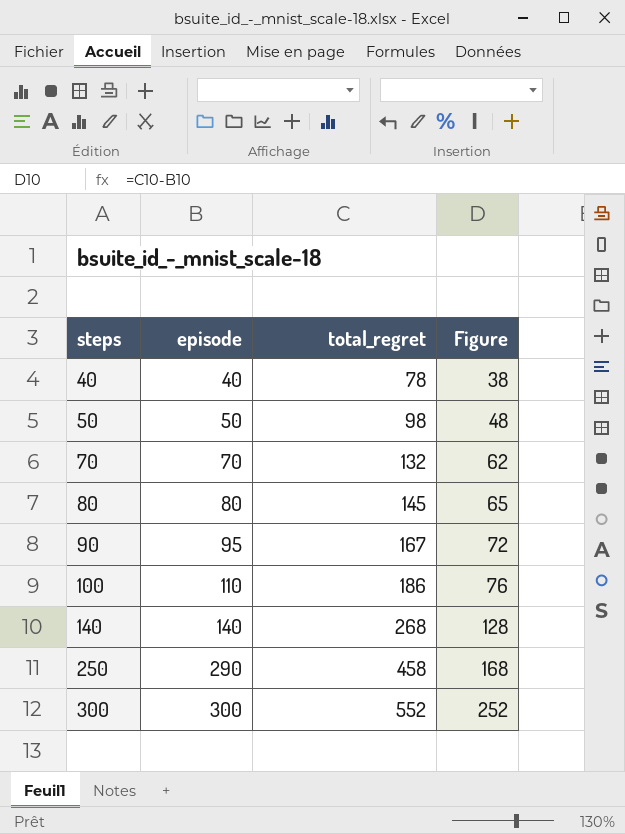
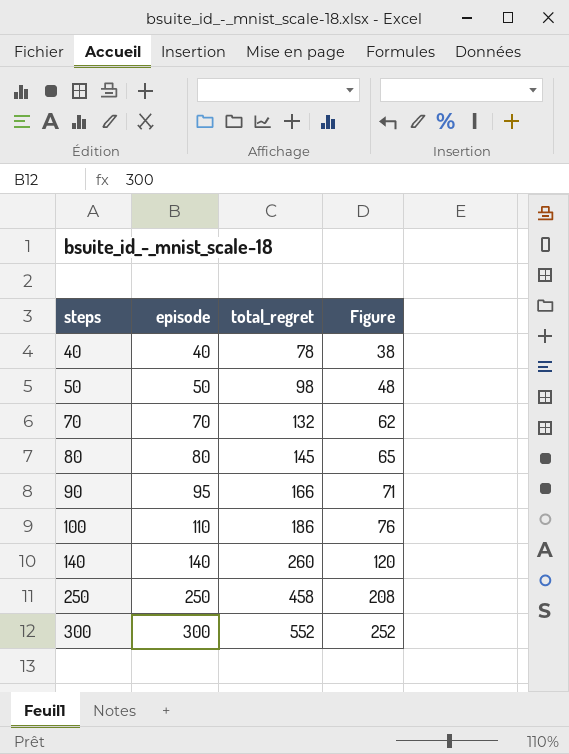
90 | total_regret: 167 -> 166
90 | Figure: 72 -> 71
140 | total_regret: 268 -> 260
140 | Figure: 128 -> 120
250 | episode: 290 -> 250
250 | Figure: 168 -> 208

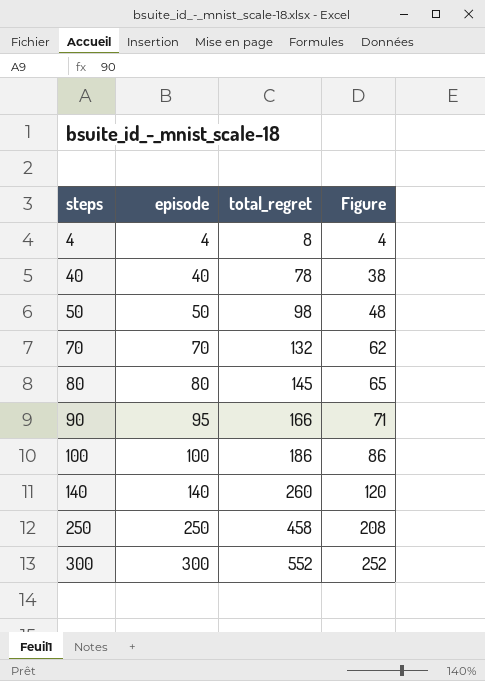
row 4: none -> 4 | 8 | 4
100 | episode: 110 -> 100
100 | Figure: 76 -> 86

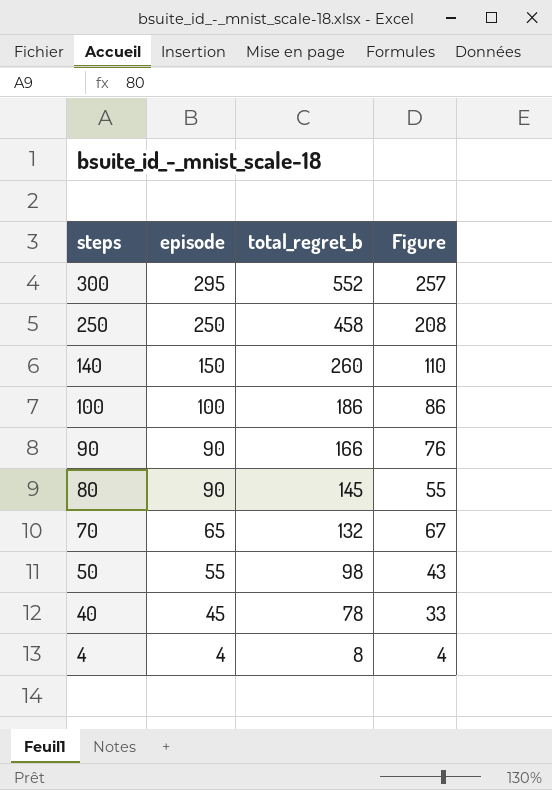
row order: steps ascending -> steps descending
column name: total_regret -> total_regret_b
300 | episode: 300 -> 295
300 | Figure: 252 -> 257
140 | episode: 140 -> 150
140 | Figure: 120 -> 110
90 | episode: 95 -> 90
90 | Figure: 71 -> 76
80 | episode: 80 -> 90
80 | Figure: 65 -> 55
70 | episode: 70 -> 65
70 | Figure: 62 -> 67
50 | episode: 50 -> 55
50 | Figure: 48 -> 43
40 | episode: 40 -> 45
40 | Figure: 38 -> 33

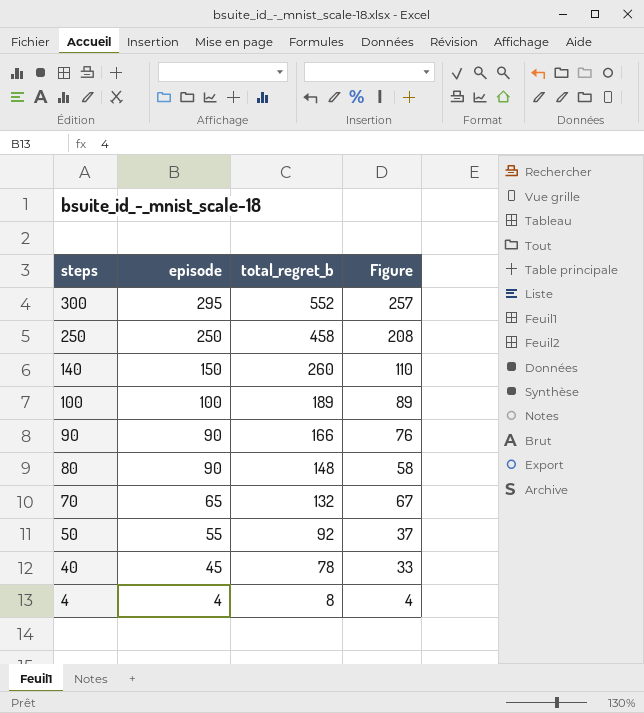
100 | total_regret_b: 186 -> 189
100 | Figure: 86 -> 89
80 | total_regret_b: 145 -> 148
80 | Figure: 55 -> 58
50 | total_regret_b: 98 -> 92
50 | Figure: 43 -> 37

